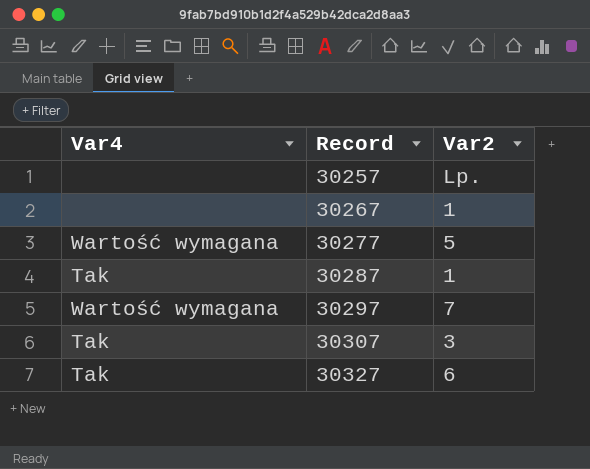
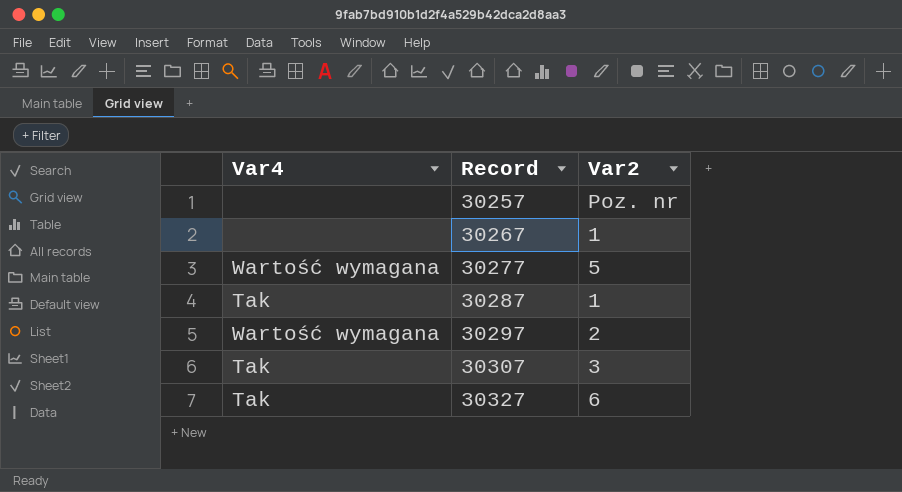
30257 | Var2: Lp. -> Poz. nr
30297 | Var2: 7 -> 2

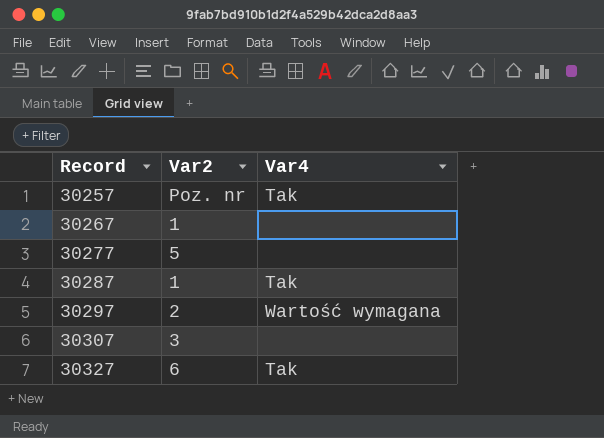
column Var4 | position: 1 -> 3
30257 | Var4: none -> Tak
30277 | Var4: Wartość wymagana -> none
30307 | Var4: Tak -> none

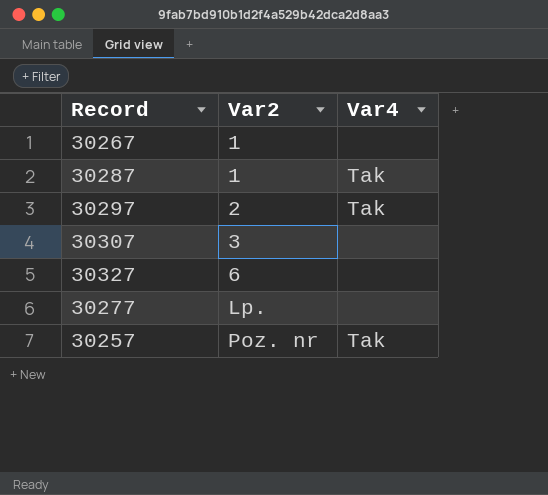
row order: Record ascending -> Var2 ascending
30297 | Var4: Wartość wymagana -> Tak
30327 | Var4: Tak -> none
30277 | Var2: 5 -> Lp.

